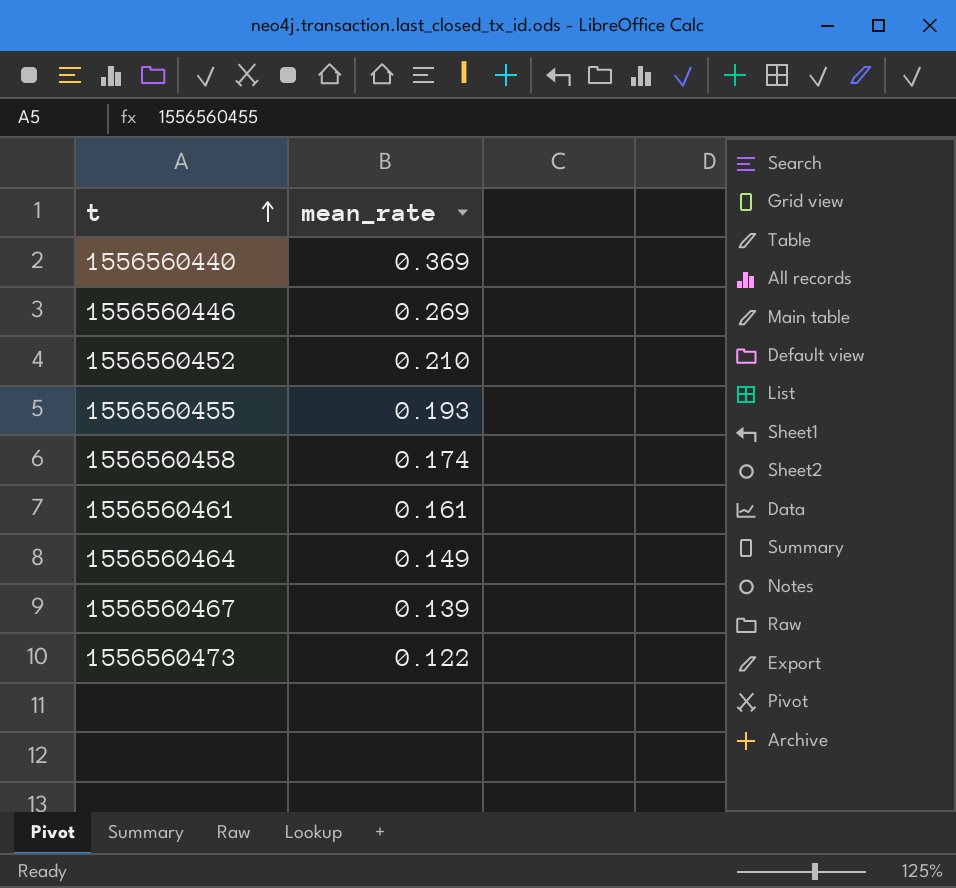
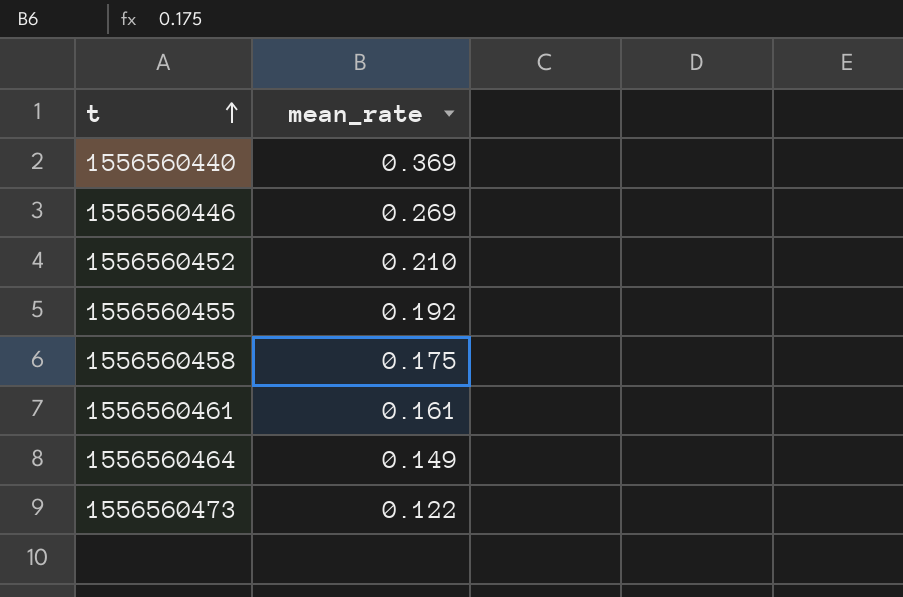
row 1556560467: 0.139 -> none
1556560455 | mean_rate: 0.193 -> 0.192
1556560458 | mean_rate: 0.174 -> 0.175

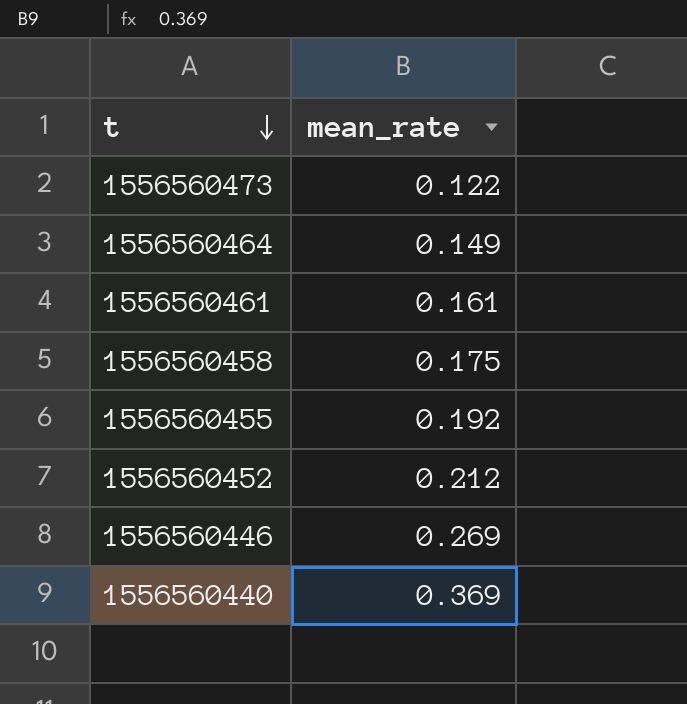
row order: t ascending -> t descending
1556560452 | mean_rate: 0.210 -> 0.212

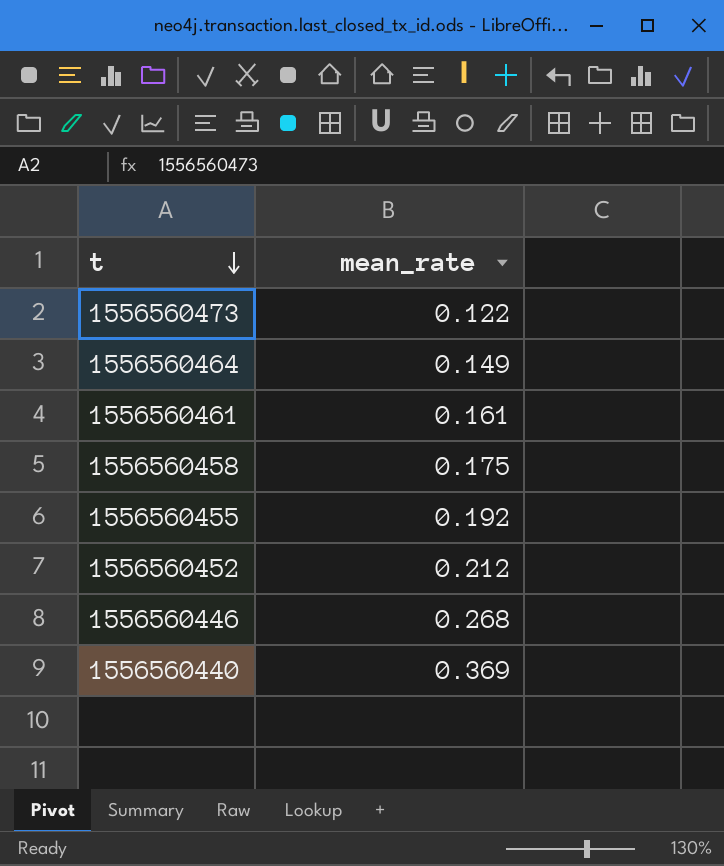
1556560446 | mean_rate: 0.269 -> 0.268

